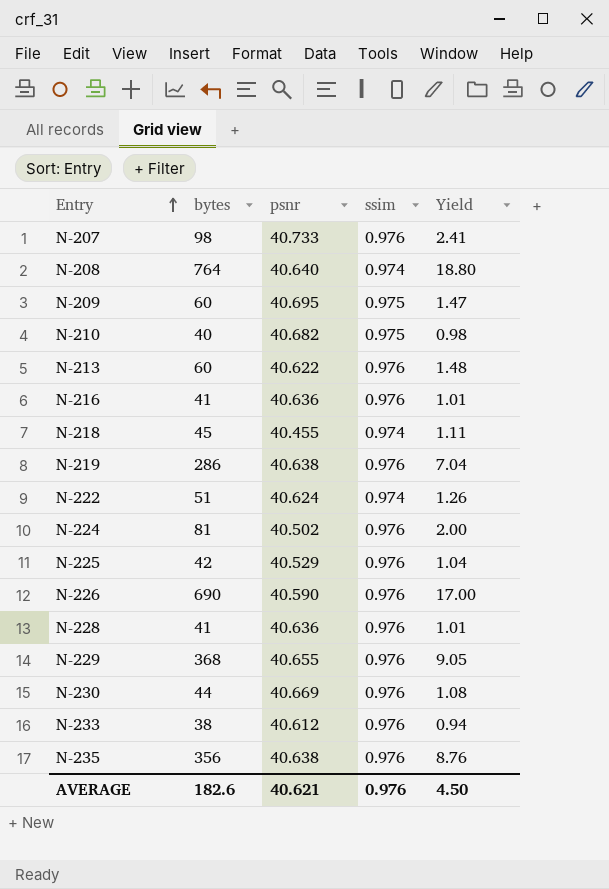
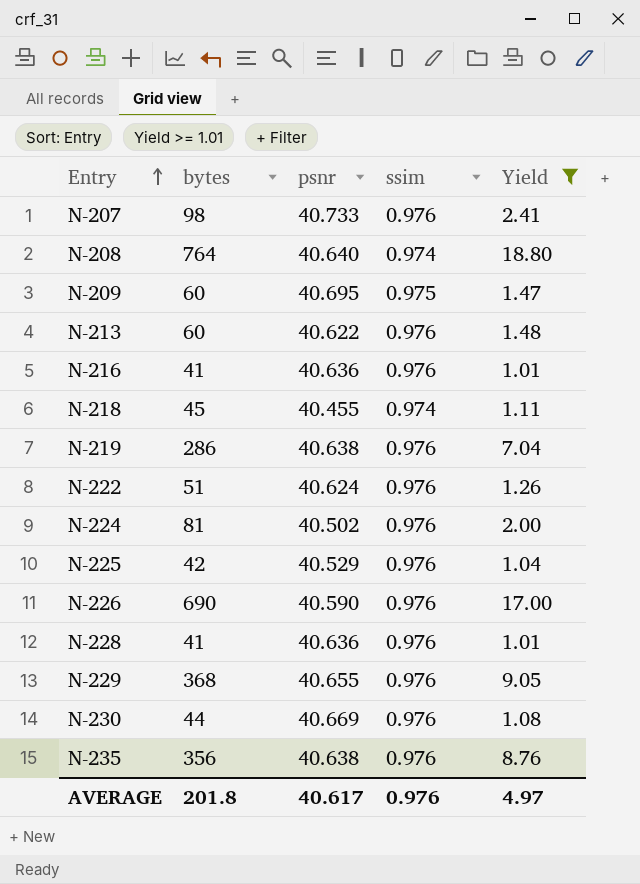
filter: none -> Yield >= 1.01
N-222 | ssim: 0.974 -> 0.976
AVERAGE | bytes: 182.6 -> 201.8
AVERAGE | psnr: 40.621 -> 40.617
AVERAGE | Yield: 4.50 -> 4.97

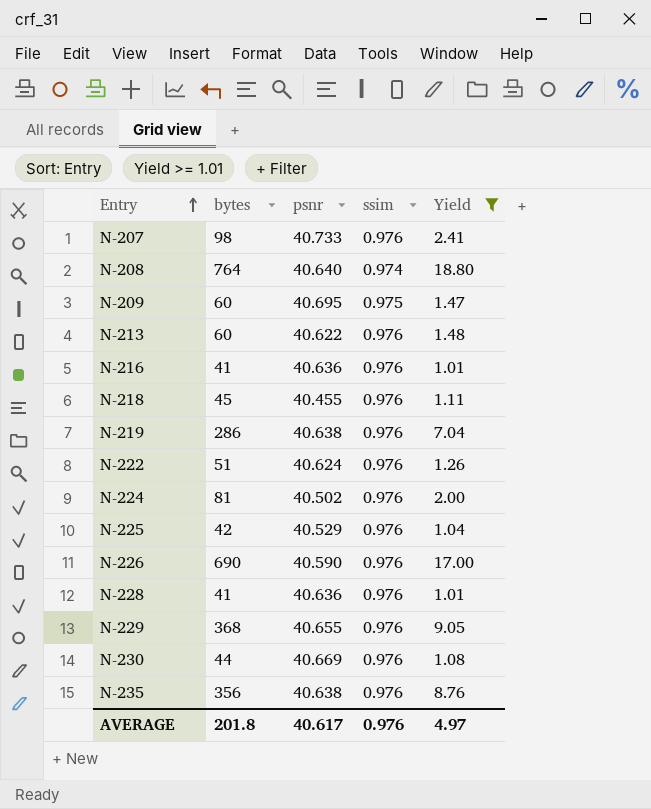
N-218 | ssim: 0.974 -> 0.976

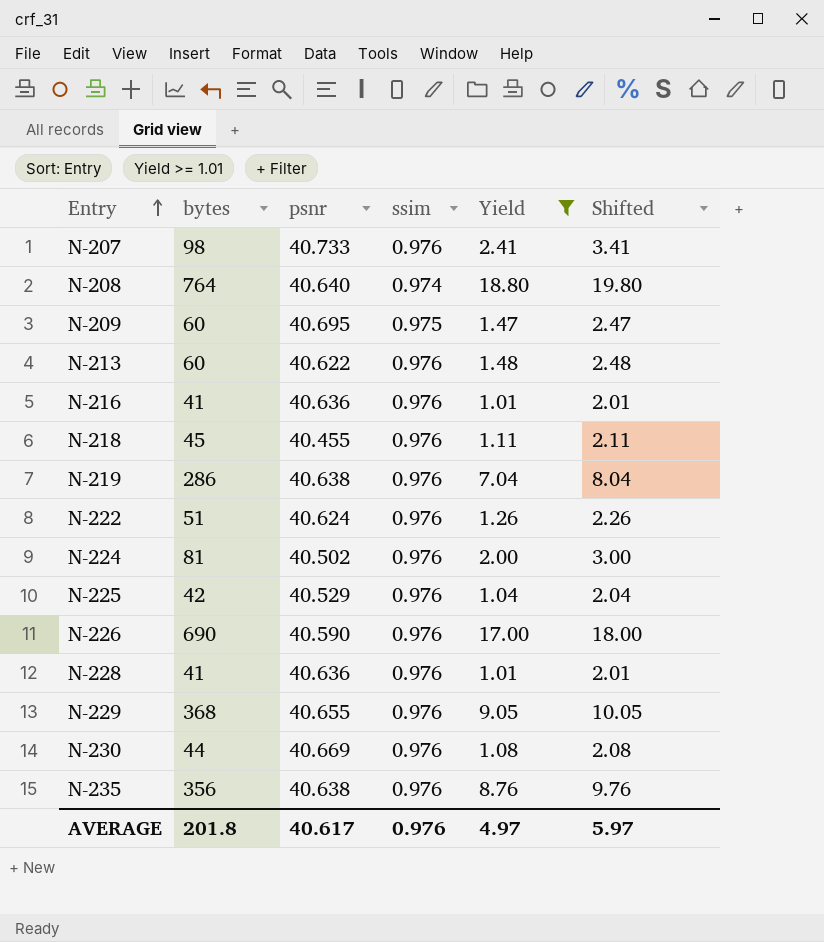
column Shifted | formula: none -> [Yield] + 1

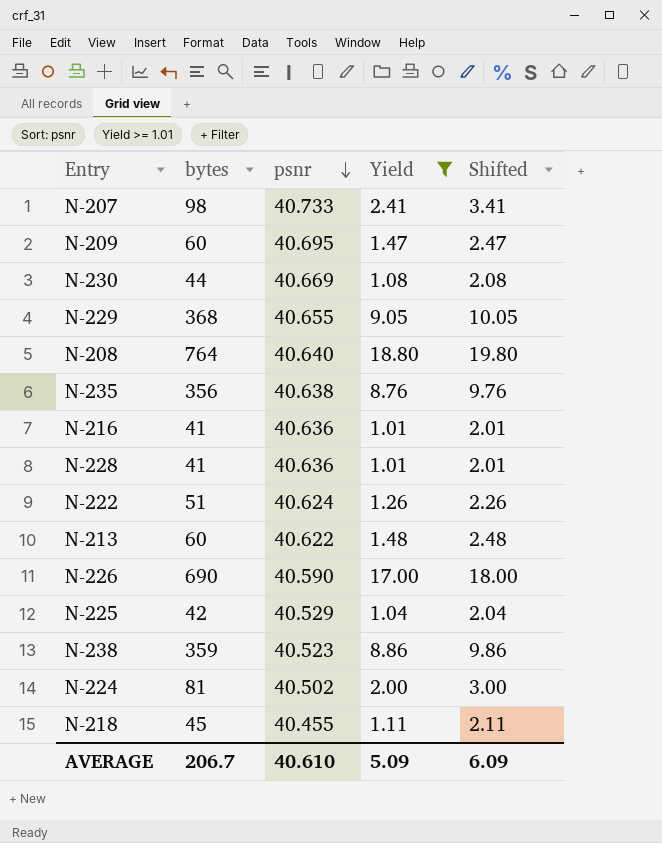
row order: Entry ascending -> psnr descending
column ssim | position: 4 -> none
row N-219: 286 | 40.638 | 0.976 | 7.04 | 8.04 -> none
row N-238: none -> 359 | 40.523 | 8.86 | 9.86
AVERAGE | bytes: 201.8 -> 206.7
AVERAGE | psnr: 40.617 -> 40.610
AVERAGE | Yield: 4.97 -> 5.09
AVERAGE | Shifted: 5.97 -> 6.09

